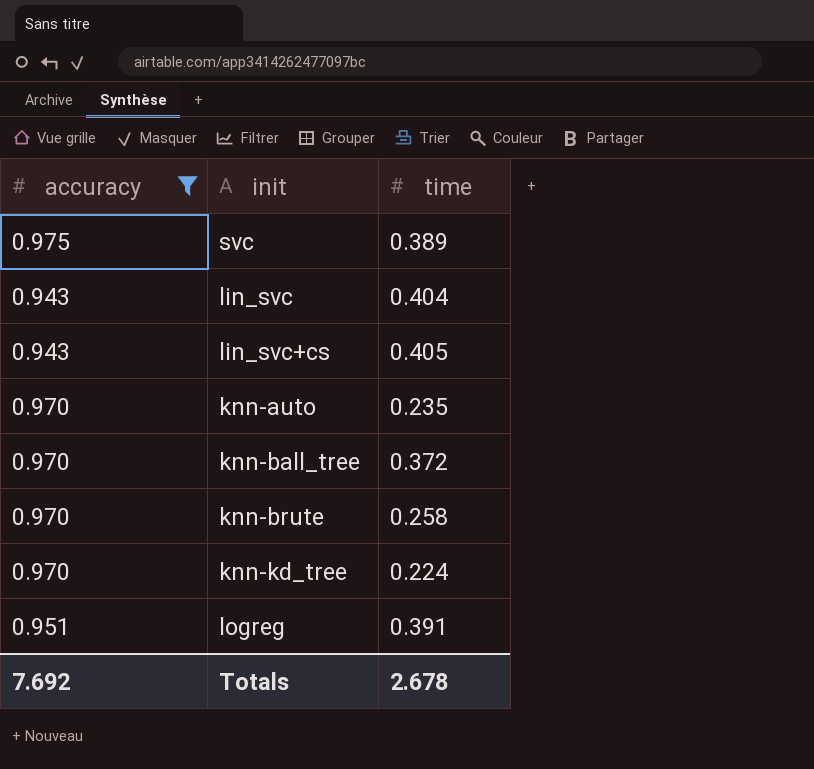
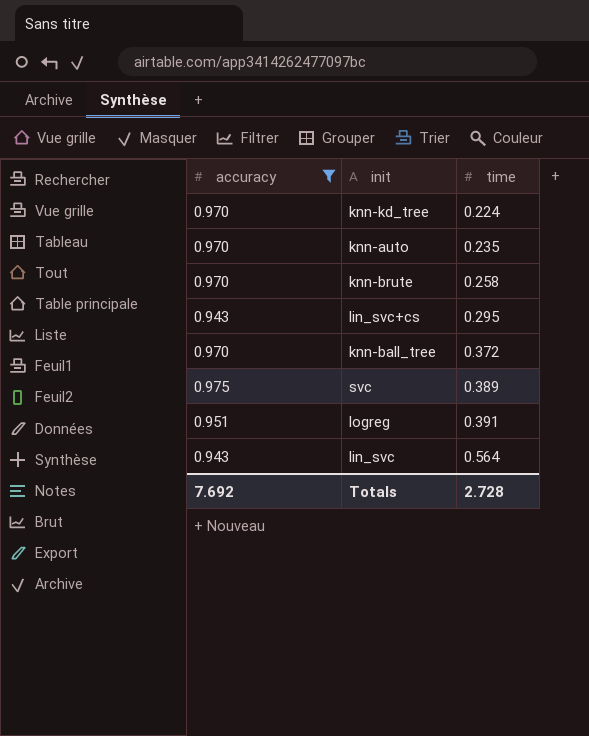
row order: none -> time ascending
lin_svc+cs | time: 0.405 -> 0.295
lin_svc | time: 0.404 -> 0.564
Totals | time: 2.678 -> 2.728

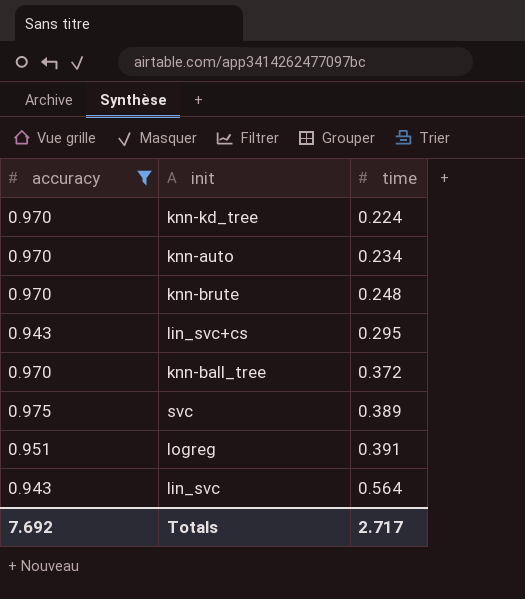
knn-auto | time: 0.235 -> 0.234
knn-brute | time: 0.258 -> 0.248
Totals | time: 2.728 -> 2.717

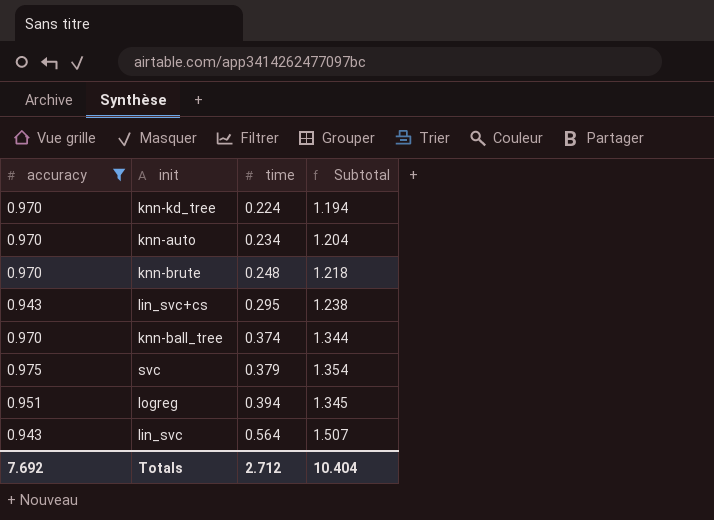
column Subtotal | formula: none -> [accuracy] + [time]
knn-ball_tree | time: 0.372 -> 0.374
svc | time: 0.389 -> 0.379
logreg | time: 0.391 -> 0.394
Totals | time: 2.717 -> 2.712

